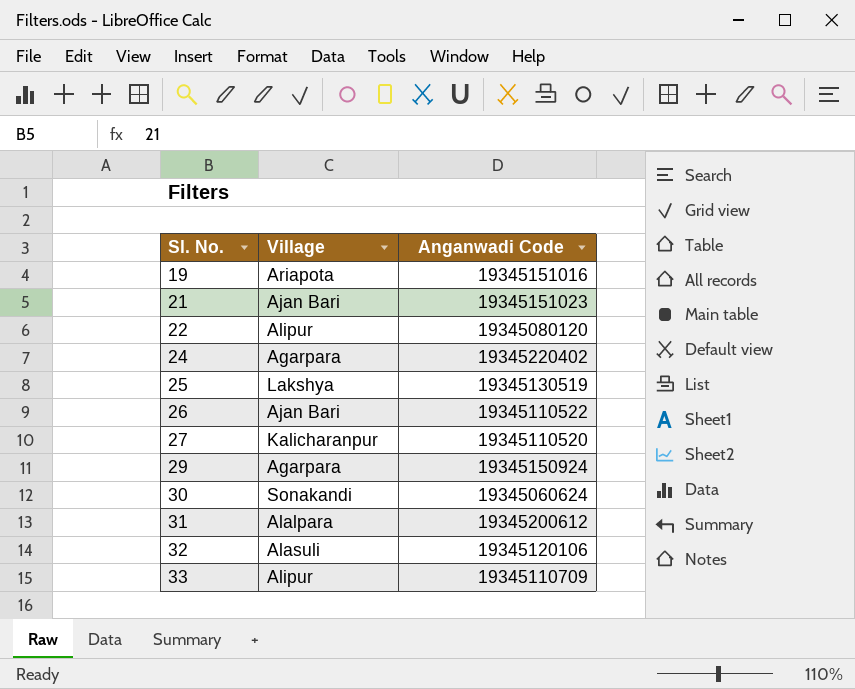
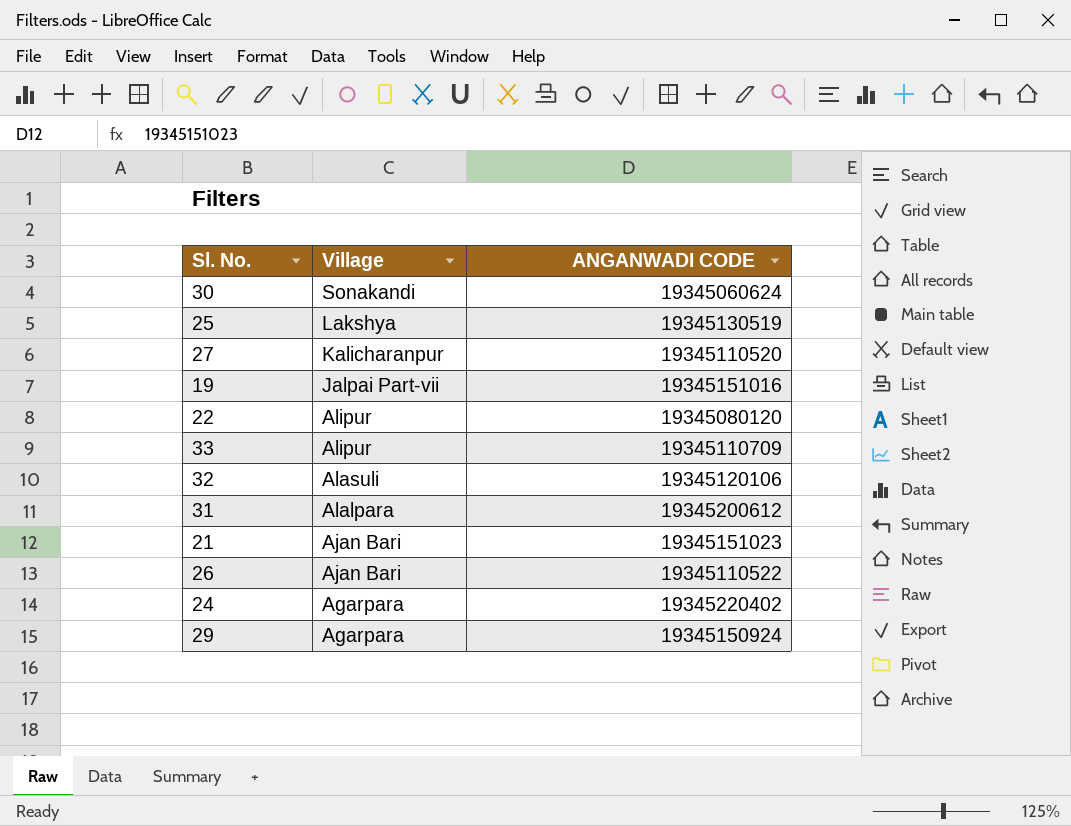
row order: Sl. No. ascending -> Village descending
column name: Anganwadi Code -> ANGANWADI CODE
19 | Village: Ariapota -> Jalpai Part-vii

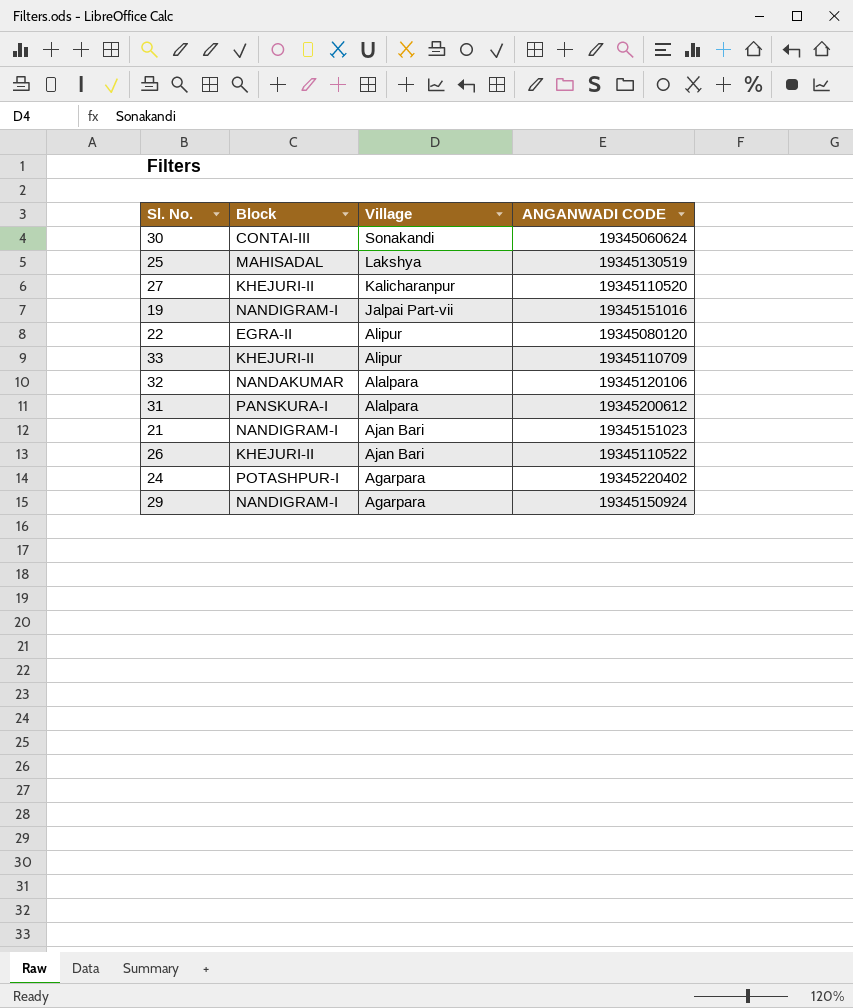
column Block | position: none -> 2
32 | Village: Alasuli -> Alalpara

